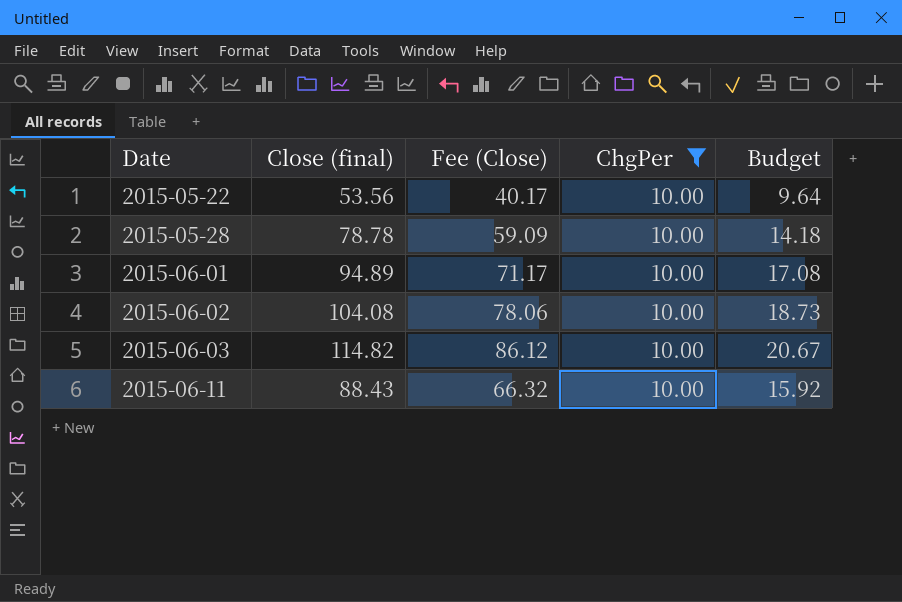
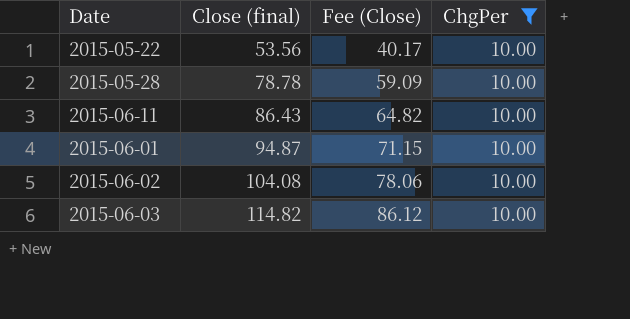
row order: Date ascending -> Close (final) ascending
column Budget | formula: [Close (final)] * 0.18 -> none
2015-06-11 | Close (final): 88.43 -> 86.43
2015-06-11 | Fee (Close): 66.32 -> 64.82
2015-06-01 | Close (final): 94.89 -> 94.87
2015-06-01 | Fee (Close): 71.17 -> 71.15

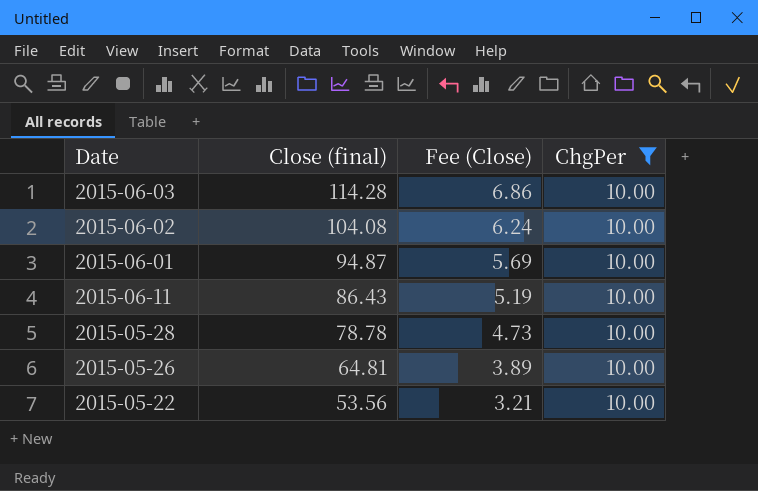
row order: Close (final) ascending -> Close (final) descending
column Fee (Close) | formula: [Close (final)] * 0.75 -> [Close (final)] * 0.06
2015-06-03 | Close (final): 114.82 -> 114.28
row 2015-05-26: none -> 64.81 | 3.89 | 10.00

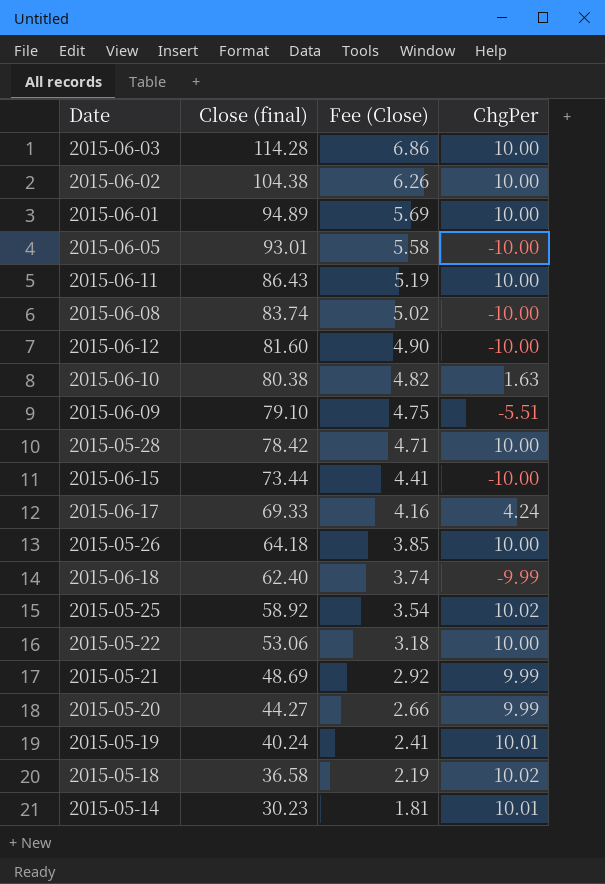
filter: ChgPer = 10.00 -> none
2015-06-02 | Close (final): 104.08 -> 104.38
2015-06-02 | Fee (Close): 6.24 -> 6.26
2015-06-01 | Close (final): 94.87 -> 94.89
2015-05-28 | Close (final): 78.78 -> 78.42
2015-05-28 | Fee (Close): 4.73 -> 4.71
2015-05-26 | Close (final): 64.81 -> 64.18
2015-05-26 | Fee (Close): 3.89 -> 3.85
2015-05-22 | Close (final): 53.56 -> 53.06
2015-05-22 | Fee (Close): 3.21 -> 3.18

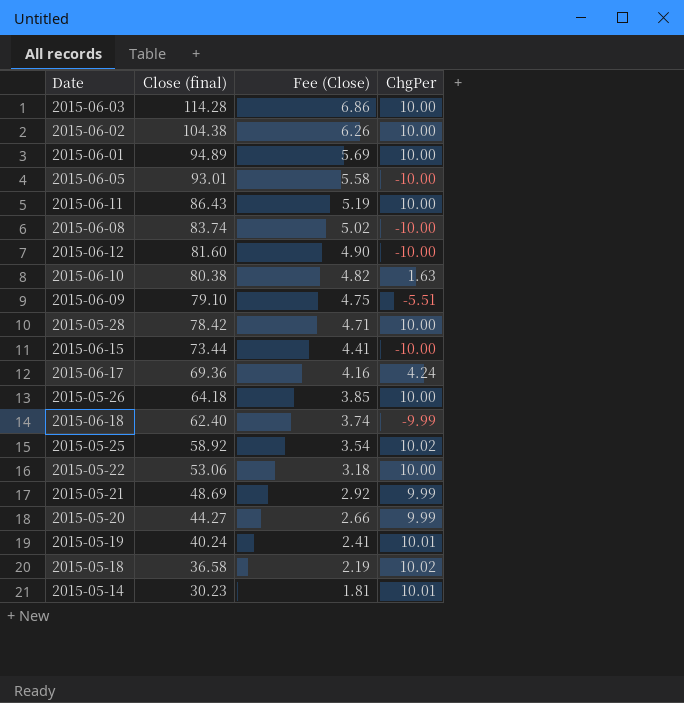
2015-06-17 | Close (final): 69.33 -> 69.36

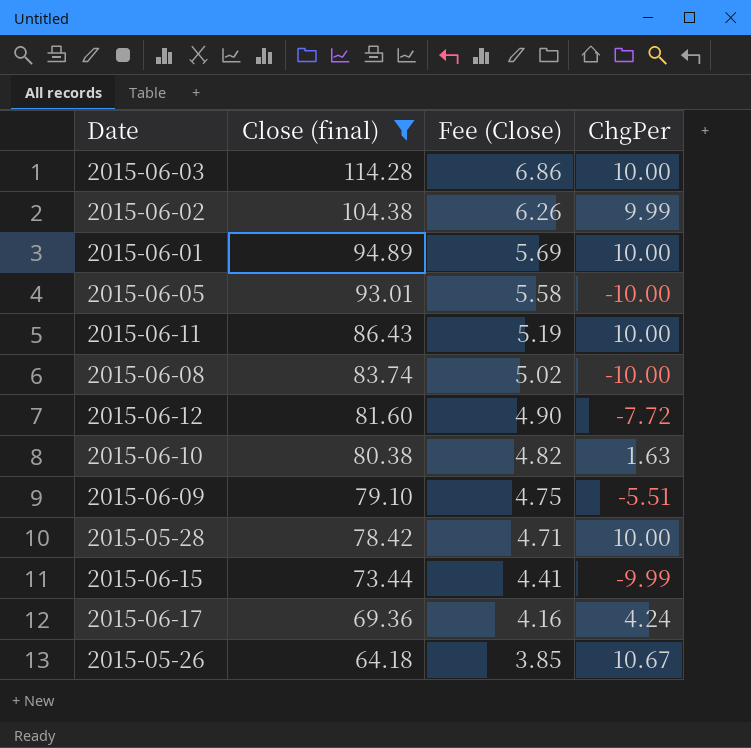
filter: none -> Close (final) >= 64.18
2015-06-02 | ChgPer: 10.00 -> 9.99
2015-06-12 | ChgPer: -10.00 -> -7.72
2015-06-15 | ChgPer: -10.00 -> -9.99
2015-05-26 | ChgPer: 10.00 -> 10.67

